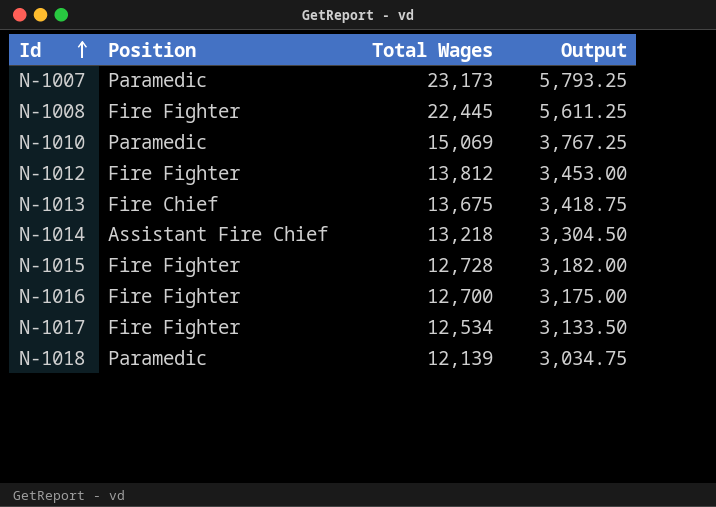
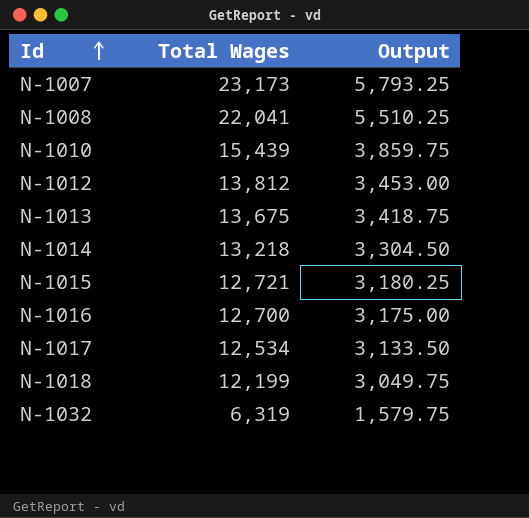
column Position | position: 2 -> none
N-1008 | Total Wages: 22,445 -> 22,041
N-1008 | Output: 5,611.25 -> 5,510.25
N-1010 | Total Wages: 15,069 -> 15,439
N-1010 | Output: 3,767.25 -> 3,859.75
N-1015 | Total Wages: 12,728 -> 12,721
N-1015 | Output: 3,182.00 -> 3,180.25
N-1018 | Total Wages: 12,139 -> 12,199
N-1018 | Output: 3,034.75 -> 3,049.75
row N-1032: none -> 6,319 | 1,579.75

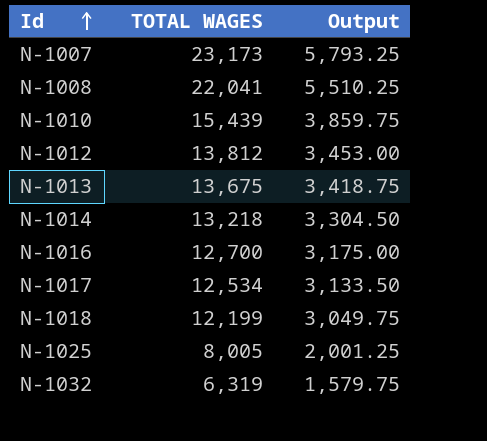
column name: Total Wages -> TOTAL WAGES
row N-1015: 12,721 | 3,180.25 -> none
row N-1025: none -> 8,005 | 2,001.25

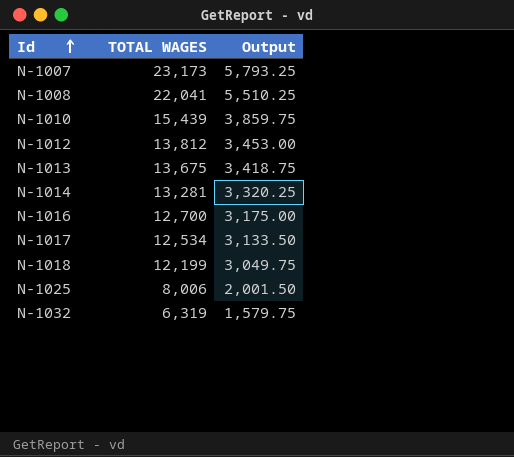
N-1014 | TOTAL WAGES: 13,218 -> 13,281
N-1014 | Output: 3,304.50 -> 3,320.25
N-1025 | TOTAL WAGES: 8,005 -> 8,006
N-1025 | Output: 2,001.25 -> 2,001.50

